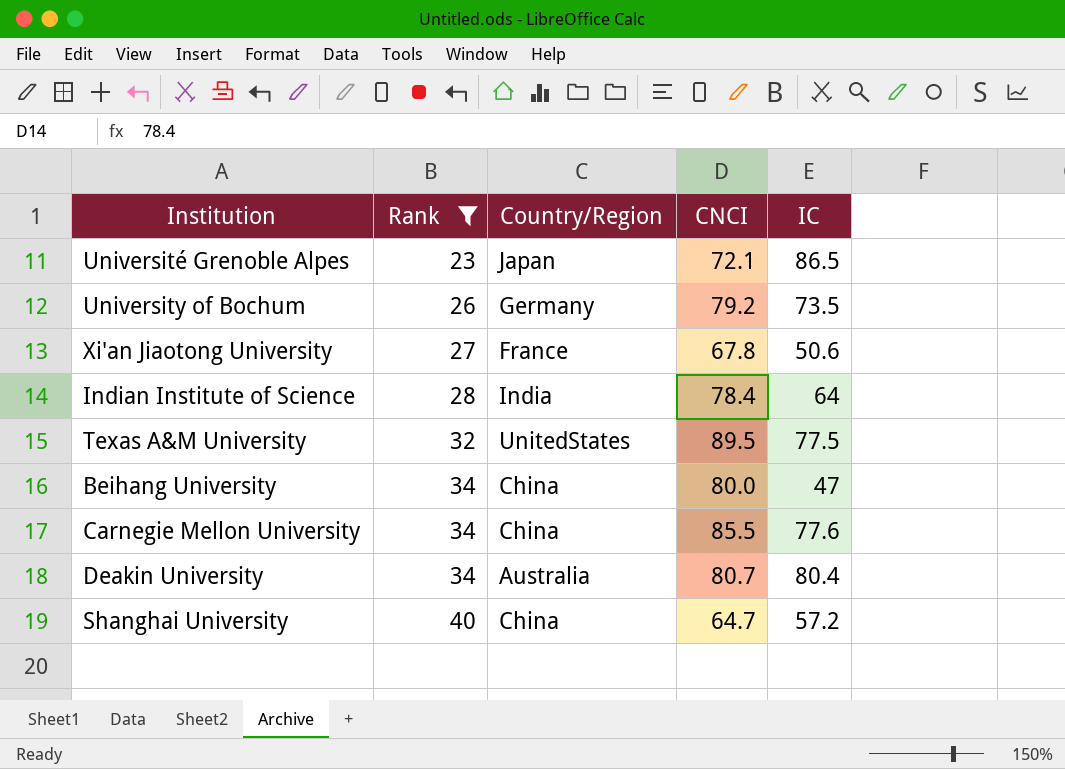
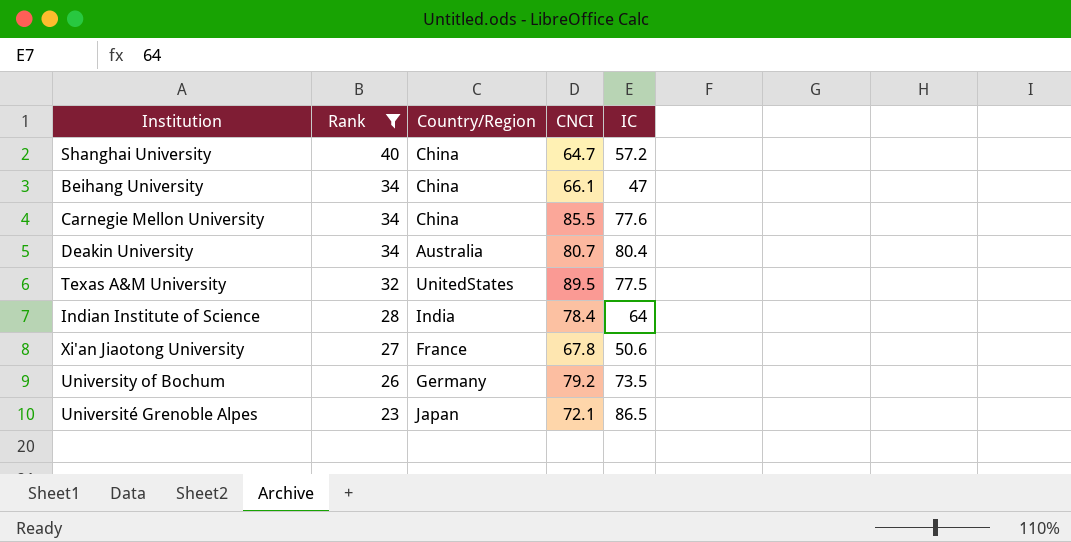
row order: Rank ascending -> Rank descending
Beihang University | CNCI: 80.0 -> 66.1

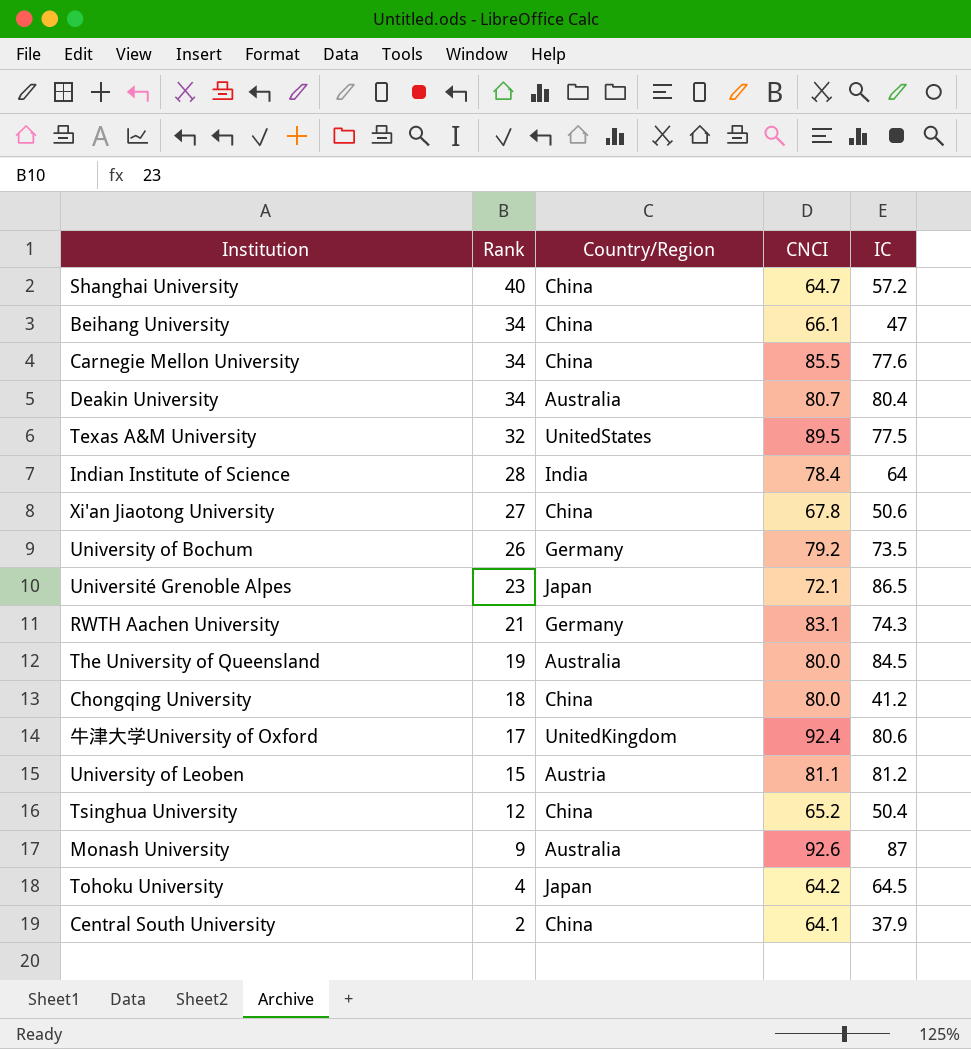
filter: Rank >= 23 -> none
Xi'an Jiaotong University | Country/Region: France -> China

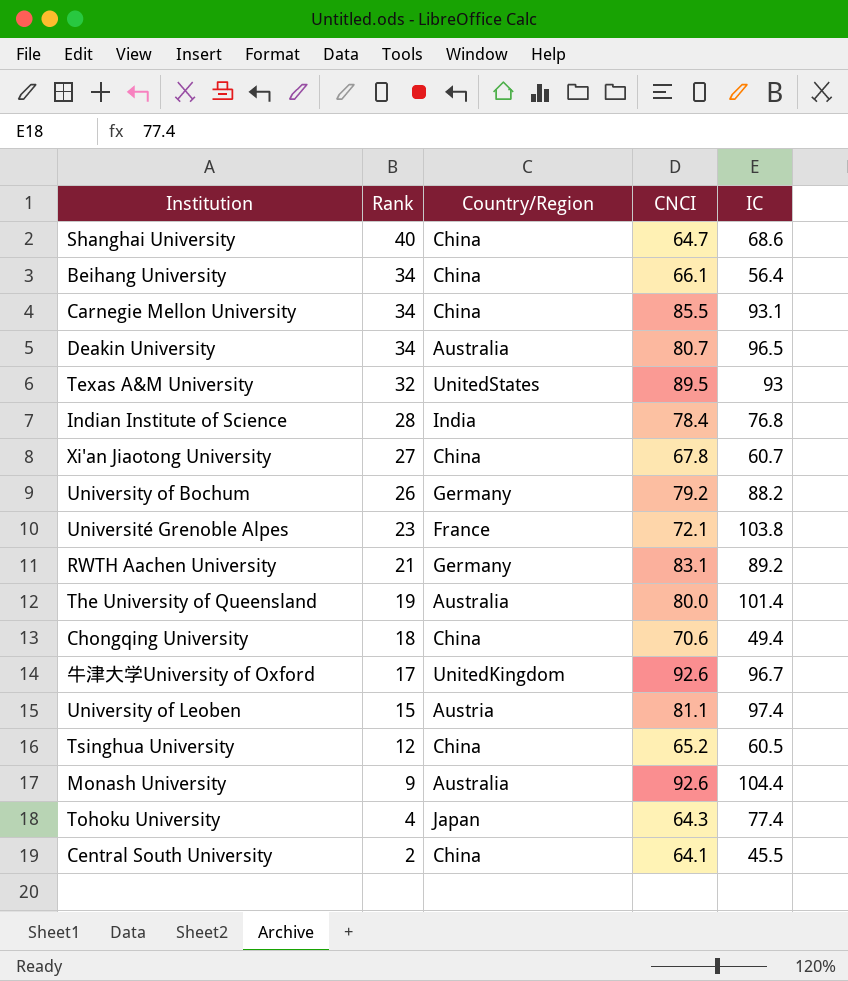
Shanghai University | IC: 57.2 -> 68.6
Beihang University | IC: 47 -> 56.4
Carnegie Mellon University | IC: 77.6 -> 93.1
Deakin University | IC: 80.4 -> 96.5
Texas A&M University | IC: 77.5 -> 93
Indian Institute of Science | IC: 64 -> 76.8
Xi'an Jiaotong University | IC: 50.6 -> 60.7
University of Bochum | IC: 73.5 -> 88.2
Université Grenoble Alpes | Country/Region: Japan -> France
Université Grenoble Alpes | IC: 86.5 -> 103.8
RWTH Aachen University | IC: 74.3 -> 89.2
The University of Queensland | IC: 84.5 -> 101.4
Chongqing University | CNCI: 80.0 -> 70.6
Chongqing University | IC: 41.2 -> 49.4
牛津大学University of Oxford | CNCI: 92.4 -> 92.6
牛津大学University of Oxford | IC: 80.6 -> 96.7
University of Leoben | IC: 81.2 -> 97.4
Tsinghua University | IC: 50.4 -> 60.5
Monash University | IC: 87 -> 104.4
Tohoku University | CNCI: 64.2 -> 64.3
Tohoku University | IC: 64.5 -> 77.4
Central South University | IC: 37.9 -> 45.5

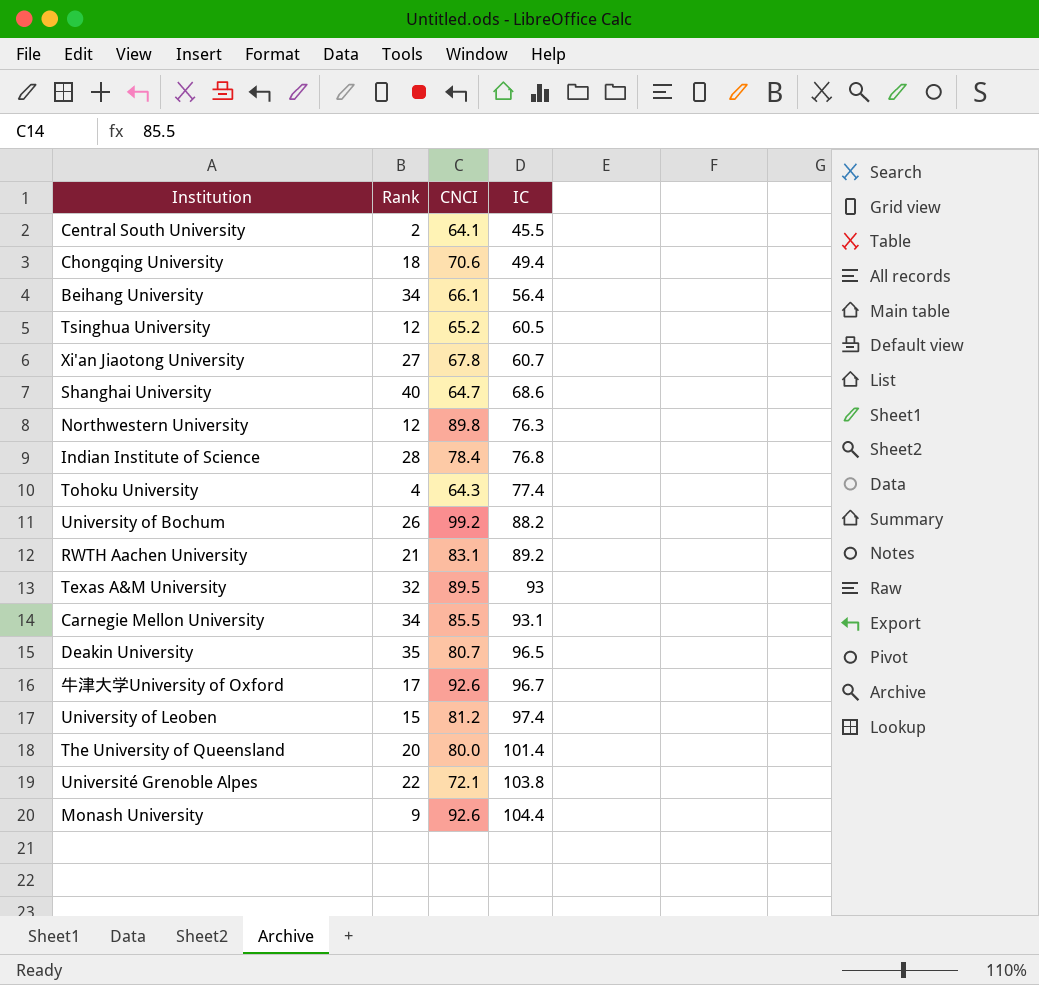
row order: Rank descending -> IC ascending
column Country/Region | position: 3 -> none
row Northwestern University: none -> 12 | 89.8 | 76.3
University of Bochum | CNCI: 79.2 -> 99.2
Deakin University | Rank: 34 -> 35
University of Leoben | CNCI: 81.1 -> 81.2
The University of Queensland | Rank: 19 -> 20
Université Grenoble Alpes | Rank: 23 -> 22

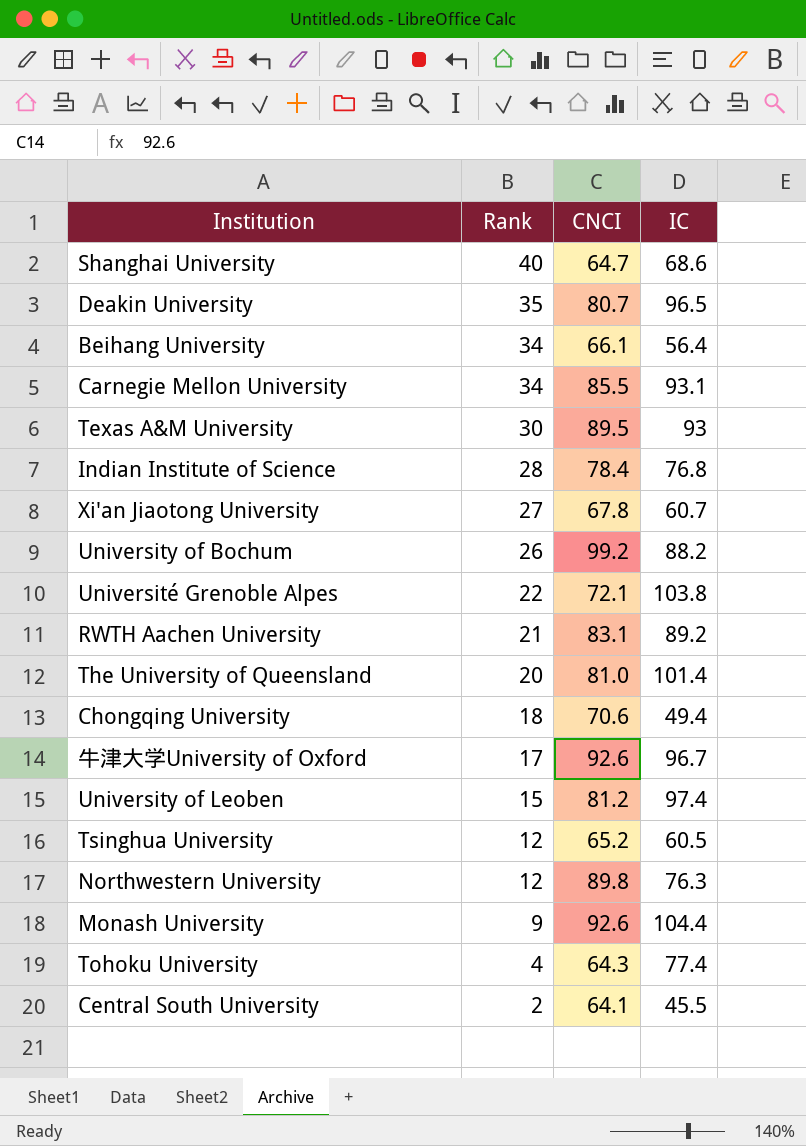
row order: IC ascending -> Rank descending
Texas A&M University | Rank: 32 -> 30
The University of Queensland | CNCI: 80.0 -> 81.0

